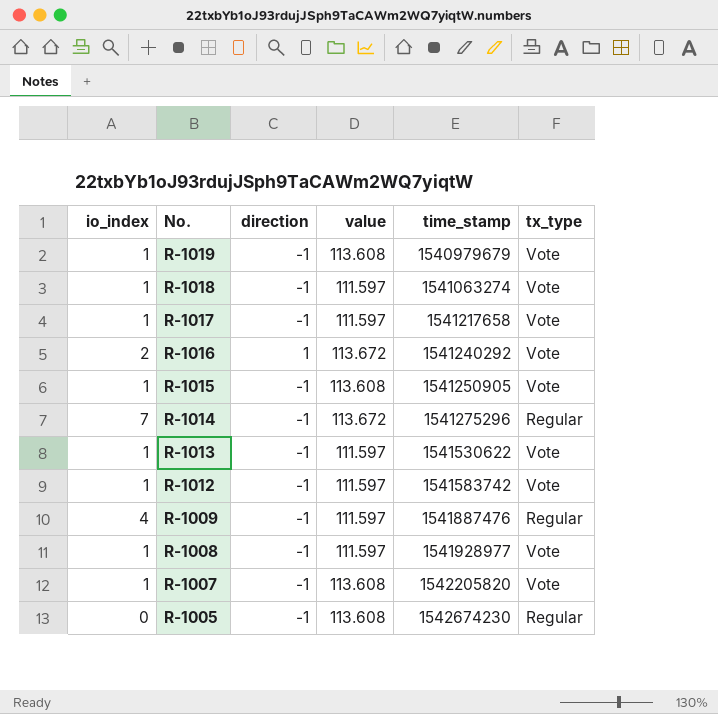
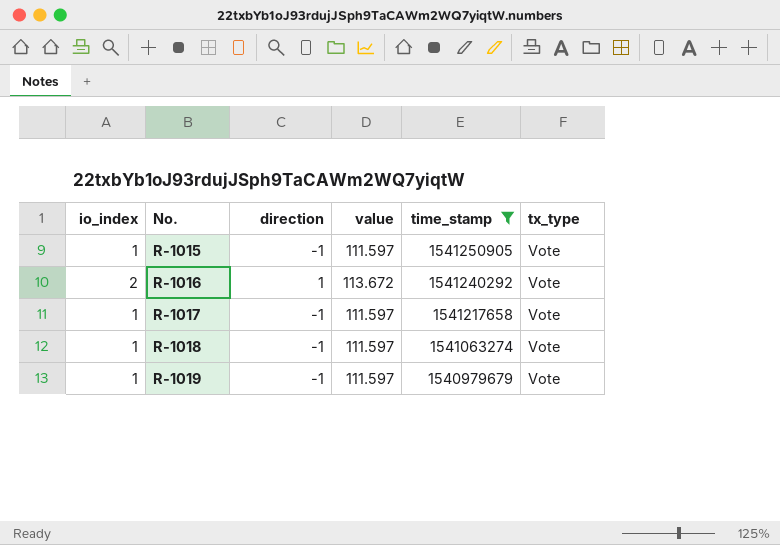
filter: none -> time_stamp <= 1541250905
row order: No. descending -> No. ascending
R-1015 | value: 113.608 -> 111.597
R-1019 | value: 113.608 -> 111.597

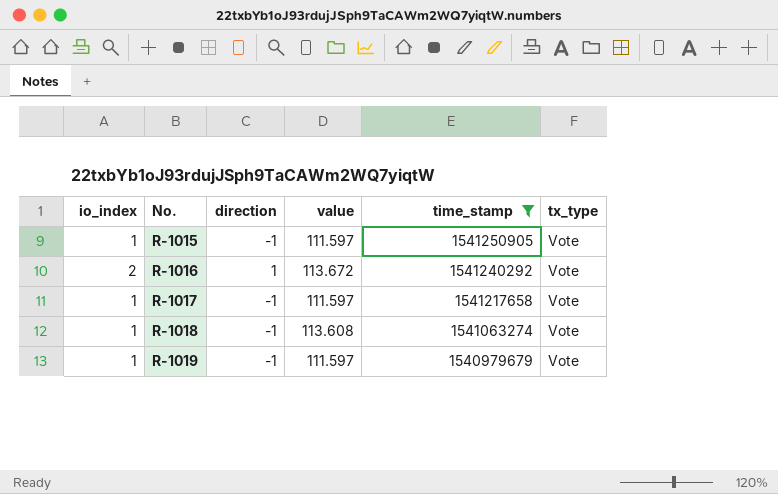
R-1018 | value: 111.597 -> 113.608

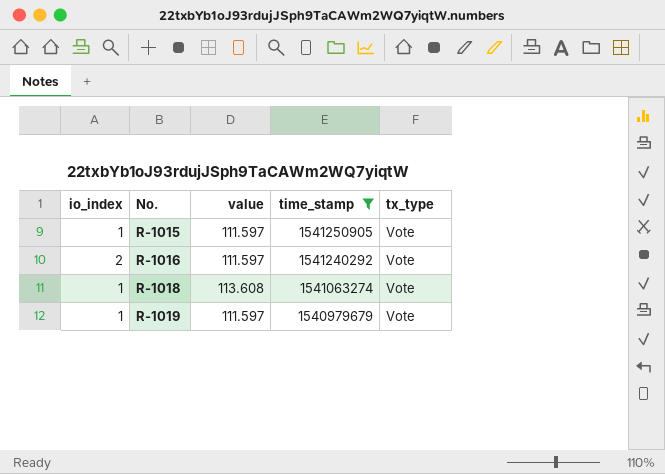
column direction | position: 3 -> none
row R-1017: 1 | -1 | 111.597 | 1541217658 | Vote -> none
R-1016 | value: 113.672 -> 111.597

